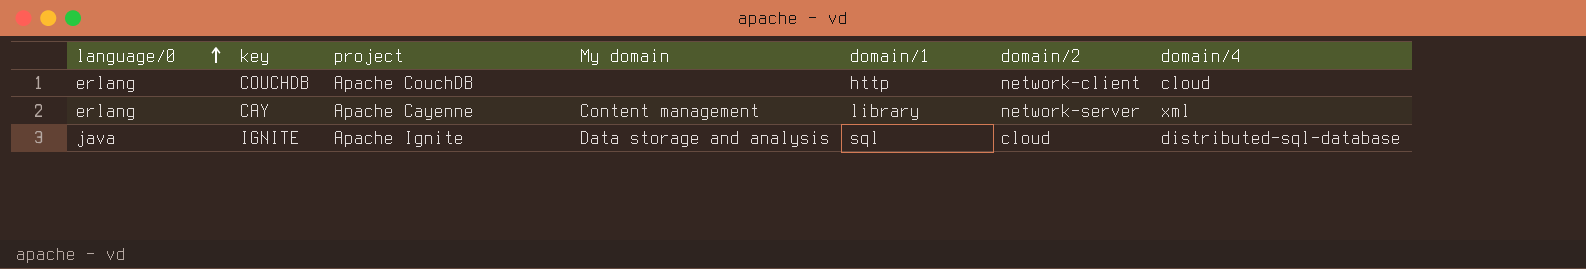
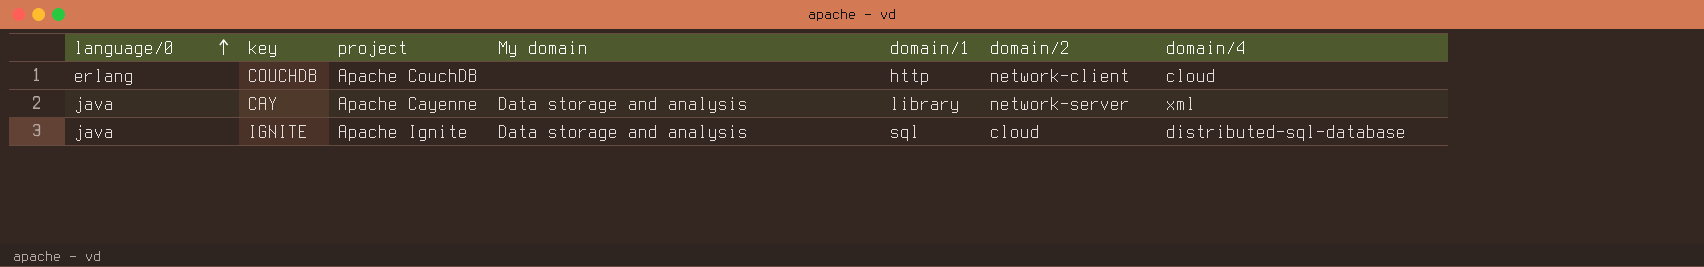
CAY | language/0: erlang -> java
CAY | My domain: Content management -> Data storage and analysis

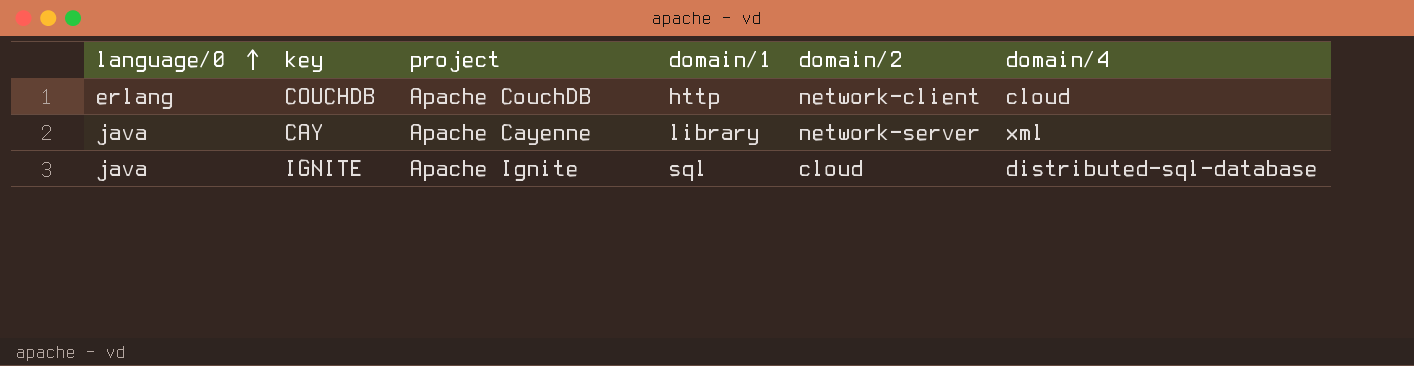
column My domain | position: 4 -> none

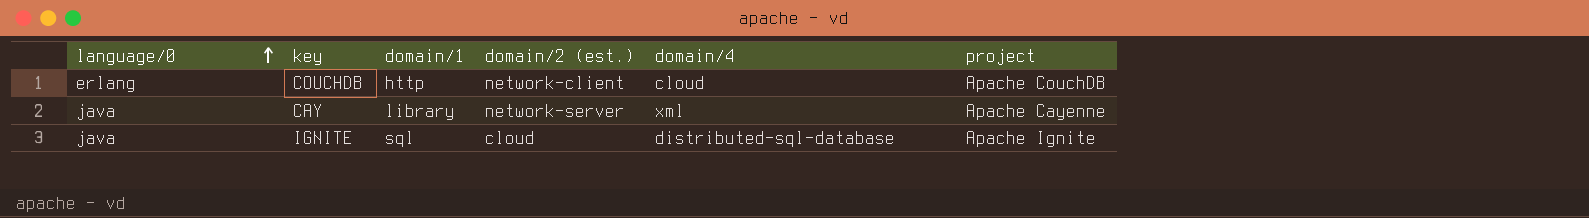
column name: domain/2 -> domain/2 (est.)
column project | position: 3 -> 6

